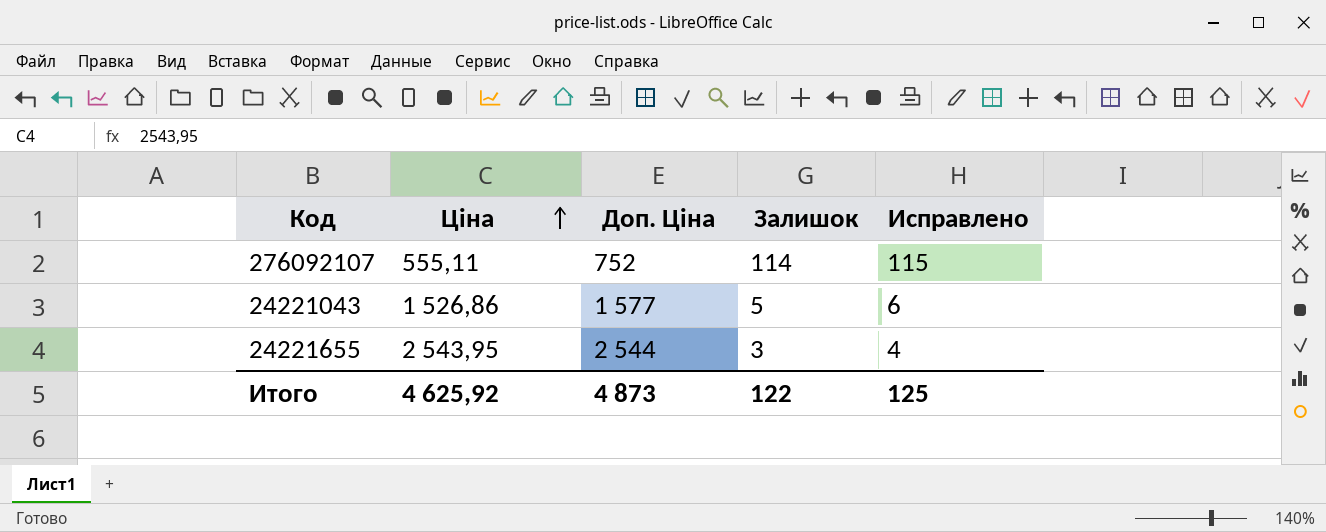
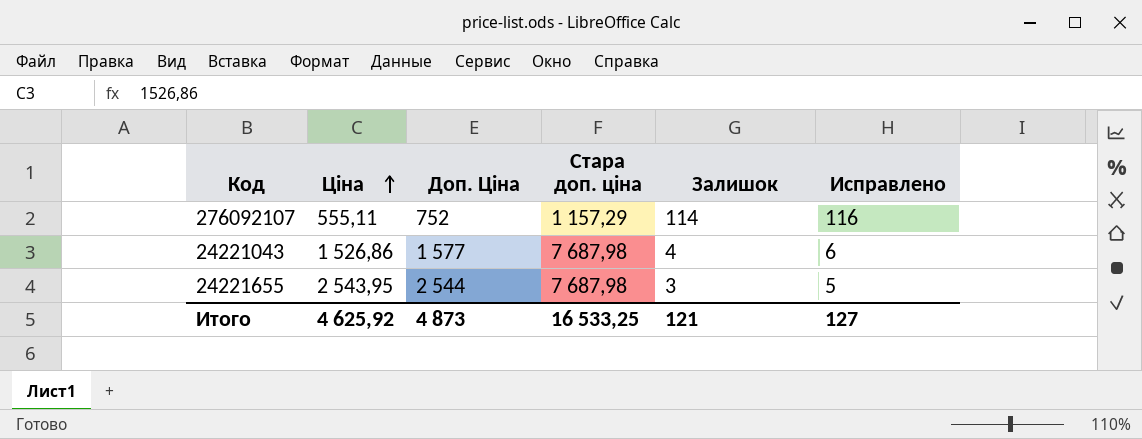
column Стара доп. ціна | position: none -> 4
column Исправлено | formula: [Залишок] + 1 -> [Залишок] + 2
24221043 | Залишок: 5 -> 4
Итого | Залишок: 122 -> 121
Итого | Исправлено: 125 -> 127

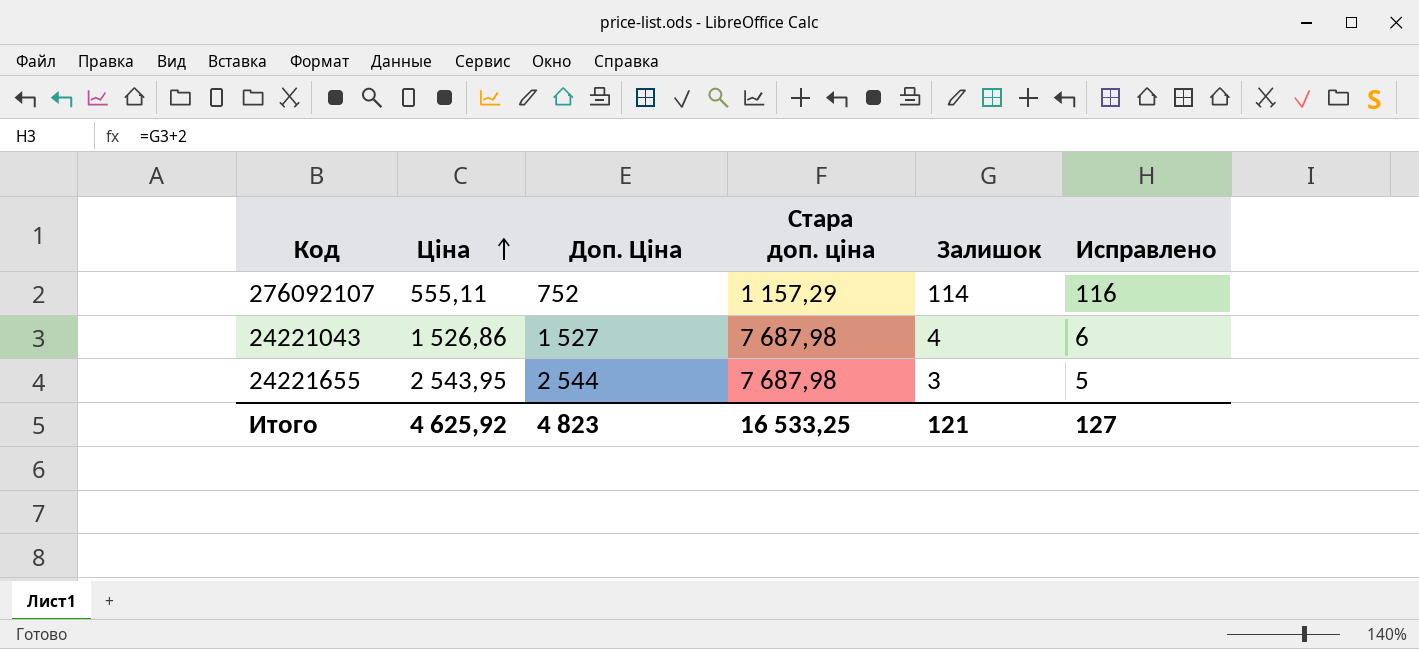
24221043 | Доп. Ціна: 1 577 -> 1 527
Итого | Доп. Ціна: 4 873 -> 4 823

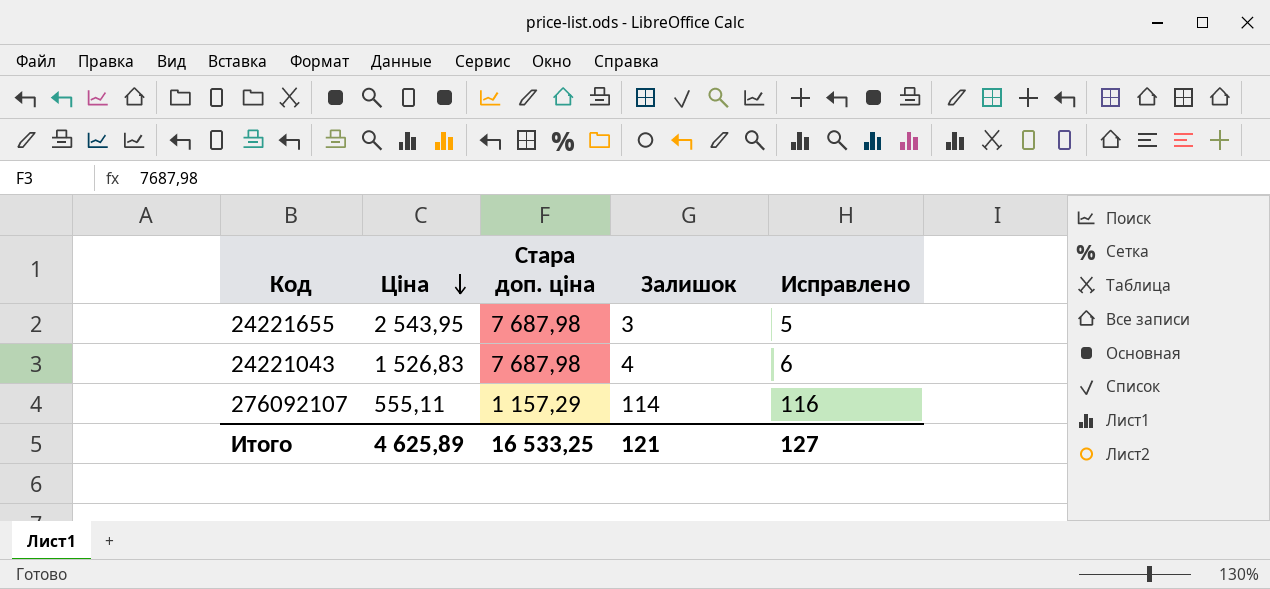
row order: Ціна ascending -> Ціна descending
column Доп. Ціна | position: 3 -> none
24221043 | Ціна: 1 526,86 -> 1 526,83
Итого | Ціна: 4 625,92 -> 4 625,89

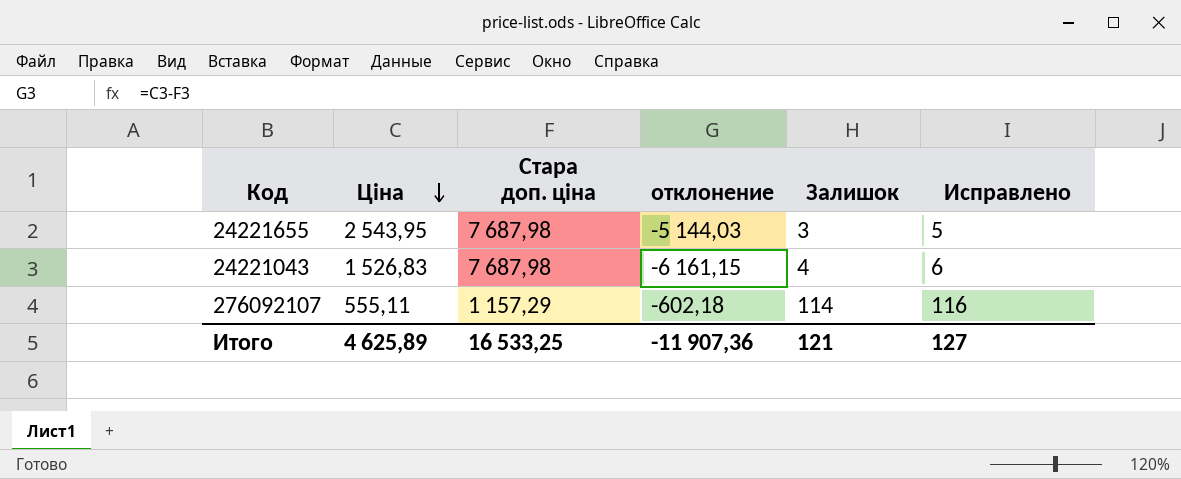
column отклонение | formula: none -> [Ціна] - [Стара доп. ціна]

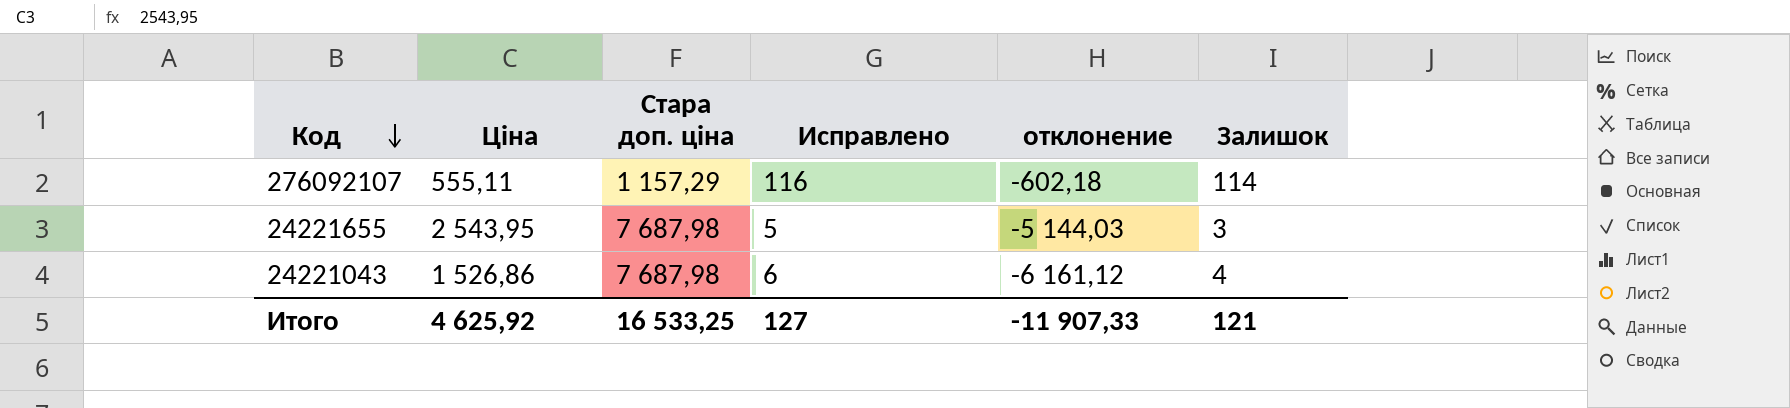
row order: Ціна descending -> Код descending
column Исправлено | position: 6 -> 4
24221043 | Ціна: 1 526,83 -> 1 526,86
24221043 | отклонение: -6 161,15 -> -6 161,12
Итого | Ціна: 4 625,89 -> 4 625,92
Итого | отклонение: -11 907,36 -> -11 907,33

